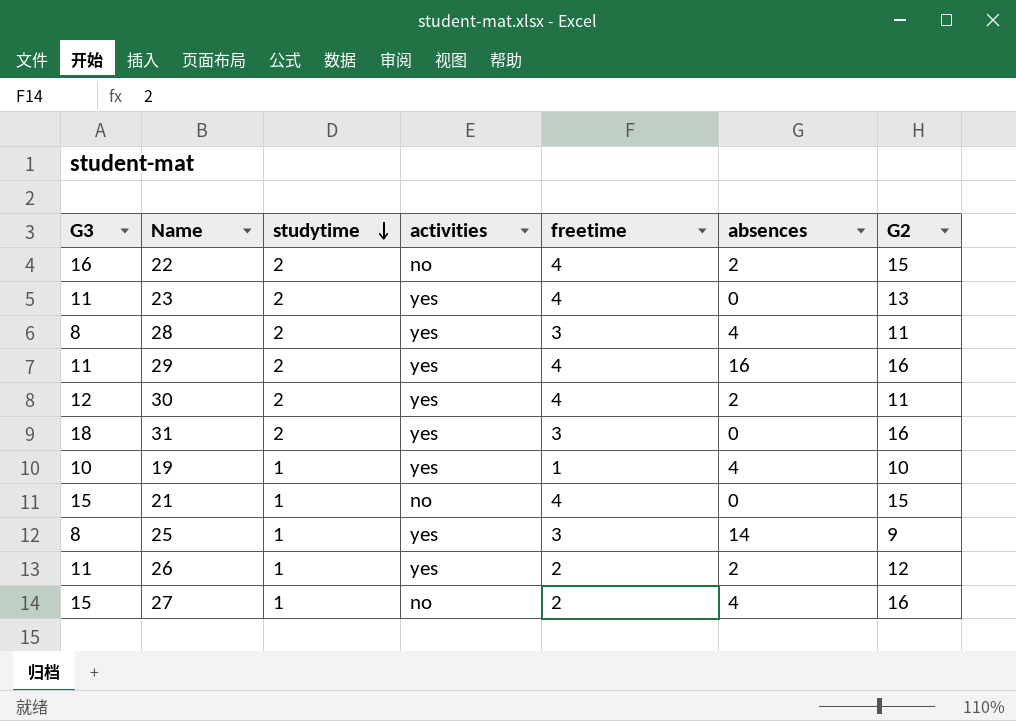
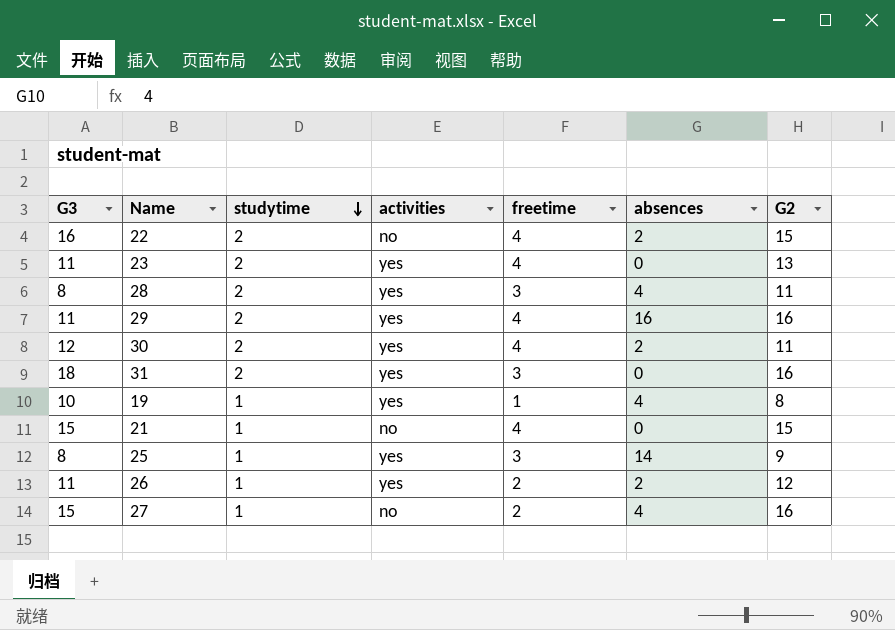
19 | G2: 10 -> 8

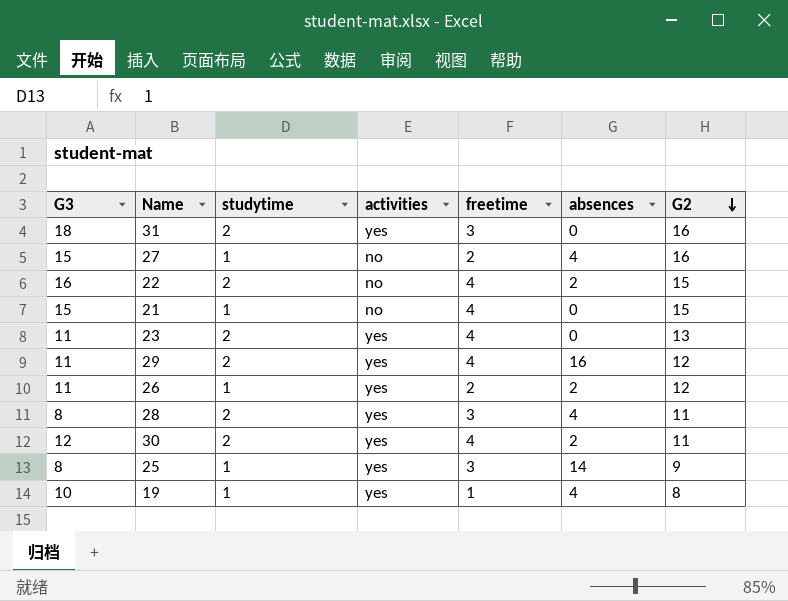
row order: studytime descending -> G2 descending
29 | G2: 16 -> 12

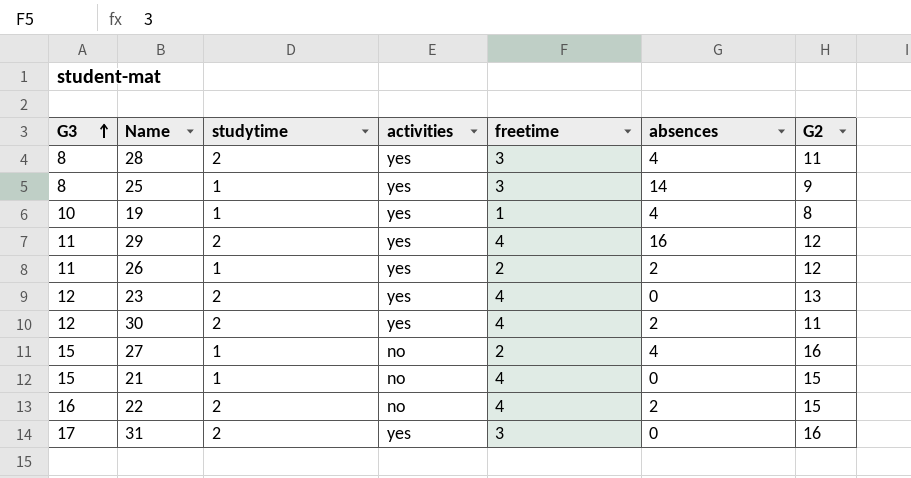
row order: G2 descending -> G3 ascending
23 | G3: 11 -> 12
31 | G3: 18 -> 17

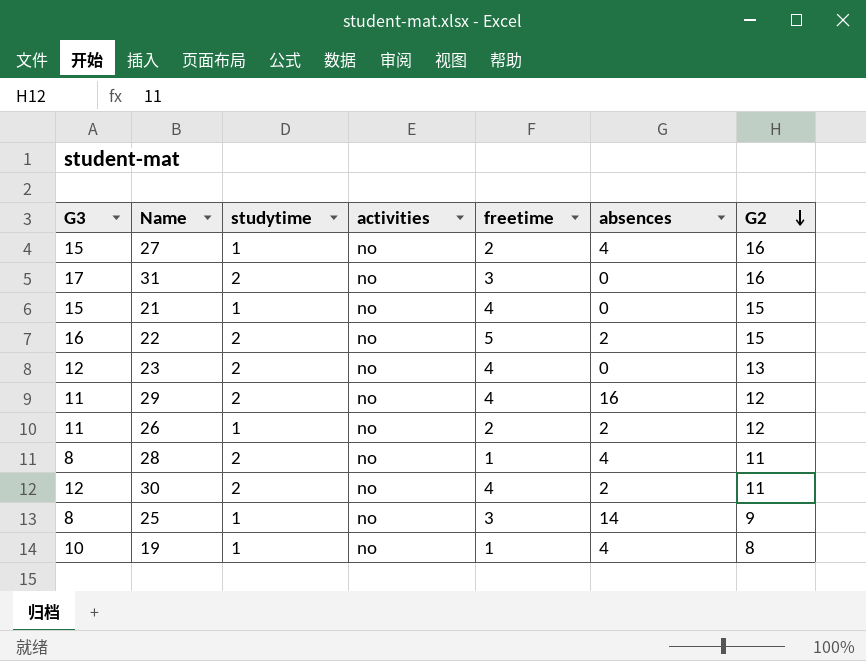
row order: G3 ascending -> G2 descending
31 | activities: yes -> no
22 | freetime: 4 -> 5
23 | activities: yes -> no
29 | activities: yes -> no
26 | activities: yes -> no
28 | activities: yes -> no
28 | freetime: 3 -> 1
30 | activities: yes -> no
25 | activities: yes -> no
19 | activities: yes -> no

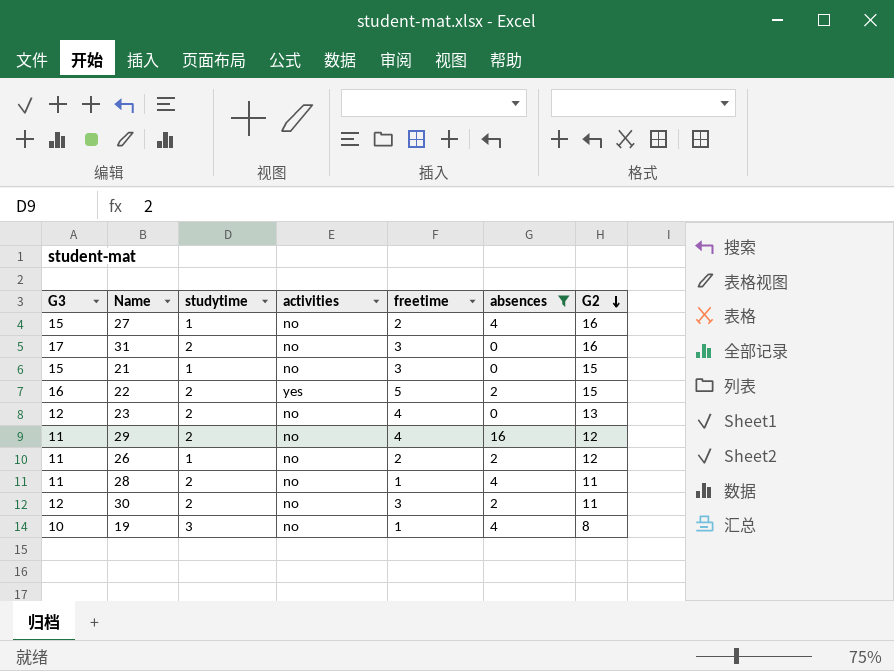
filter: none -> absences != 14
21 | freetime: 4 -> 3
22 | activities: no -> yes
28 | G3: 8 -> 11
30 | freetime: 4 -> 3
19 | studytime: 1 -> 3

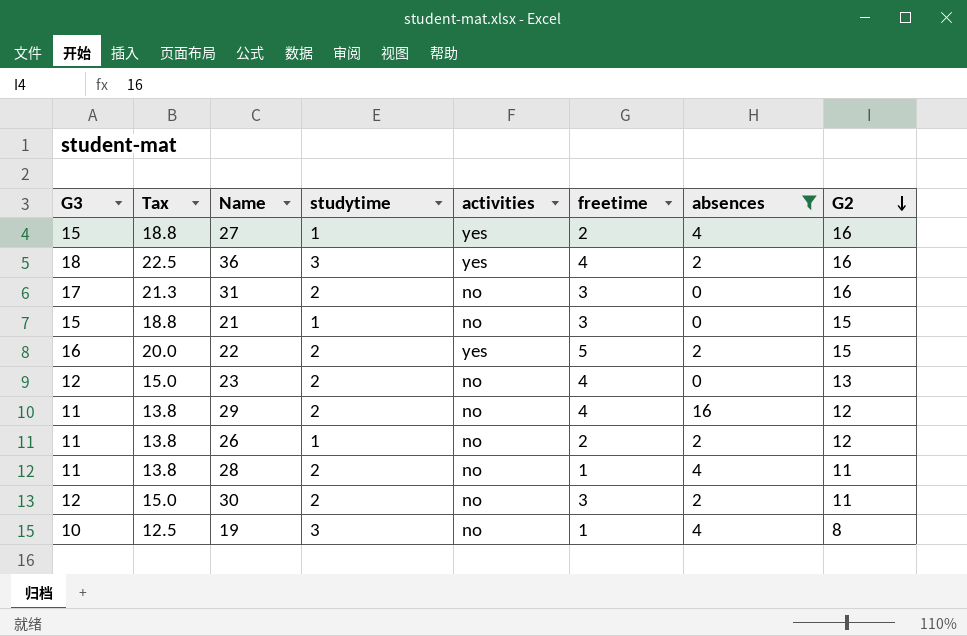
column Tax | formula: none -> [G3] * 1.25
27 | activities: no -> yes
row 36: none -> 18 | 22.5 | 3 | yes | 4 | 2 | 16

